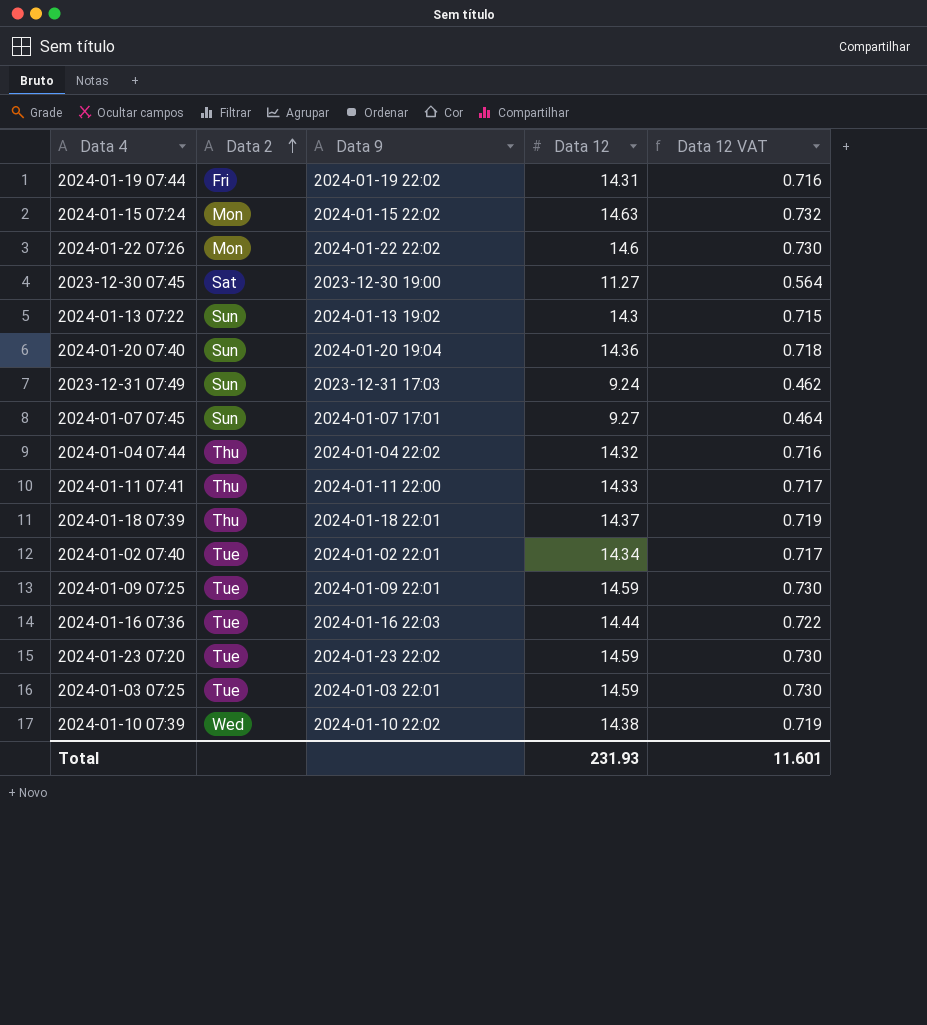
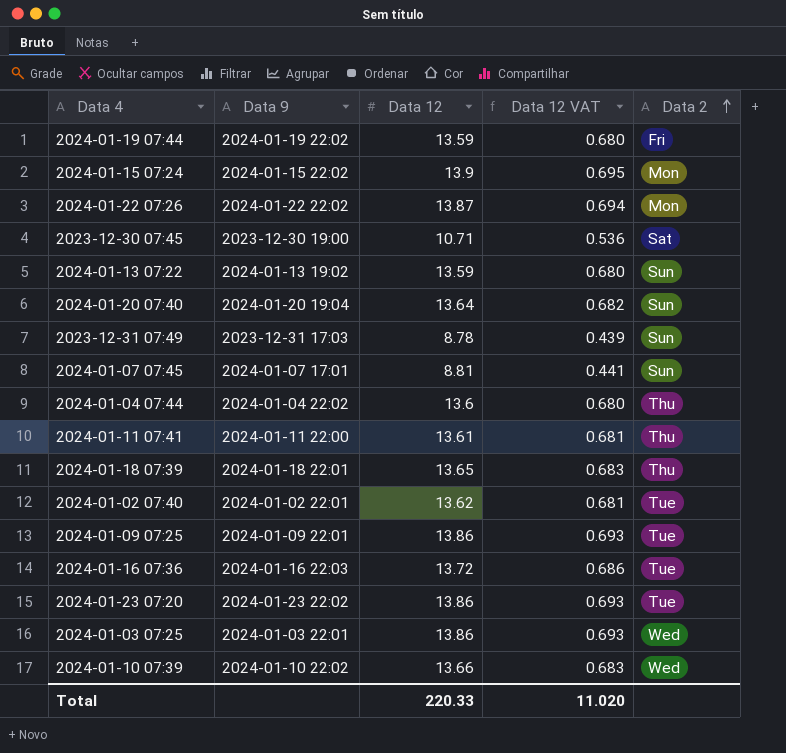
column Data 2 | position: 2 -> 5
2024-01-19 07:44 | Data 12: 14.31 -> 13.59
2024-01-19 07:44 | Data 12 VAT: 0.716 -> 0.680
2024-01-15 07:24 | Data 12: 14.63 -> 13.9
2024-01-15 07:24 | Data 12 VAT: 0.732 -> 0.695
2024-01-22 07:26 | Data 12: 14.6 -> 13.87
2024-01-22 07:26 | Data 12 VAT: 0.730 -> 0.694
2023-12-30 07:45 | Data 12: 11.27 -> 10.71
2023-12-30 07:45 | Data 12 VAT: 0.564 -> 0.536
2024-01-13 07:22 | Data 12: 14.3 -> 13.59
2024-01-13 07:22 | Data 12 VAT: 0.715 -> 0.680
2024-01-20 07:40 | Data 12: 14.36 -> 13.64
2024-01-20 07:40 | Data 12 VAT: 0.718 -> 0.682
2023-12-31 07:49 | Data 12: 9.24 -> 8.78
2023-12-31 07:49 | Data 12 VAT: 0.462 -> 0.439
2024-01-07 07:45 | Data 12: 9.27 -> 8.81
2024-01-07 07:45 | Data 12 VAT: 0.464 -> 0.441
2024-01-04 07:44 | Data 12: 14.32 -> 13.6
2024-01-04 07:44 | Data 12 VAT: 0.716 -> 0.680
2024-01-11 07:41 | Data 12: 14.33 -> 13.61
2024-01-11 07:41 | Data 12 VAT: 0.717 -> 0.681
2024-01-18 07:39 | Data 12: 14.37 -> 13.65
2024-01-18 07:39 | Data 12 VAT: 0.719 -> 0.683
2024-01-02 07:40 | Data 12: 14.34 -> 13.62
2024-01-02 07:40 | Data 12 VAT: 0.717 -> 0.681
2024-01-09 07:25 | Data 12: 14.59 -> 13.86
2024-01-09 07:25 | Data 12 VAT: 0.730 -> 0.693
2024-01-16 07:36 | Data 12: 14.44 -> 13.72
2024-01-16 07:36 | Data 12 VAT: 0.722 -> 0.686
2024-01-23 07:20 | Data 12: 14.59 -> 13.86
2024-01-23 07:20 | Data 12 VAT: 0.730 -> 0.693
2024-01-03 07:25 | Data 12: 14.59 -> 13.86
2024-01-03 07:25 | Data 12 VAT: 0.730 -> 0.693
2024-01-03 07:25 | Data 2: Tue -> Wed
2024-01-10 07:39 | Data 12: 14.38 -> 13.66
2024-01-10 07:39 | Data 12 VAT: 0.719 -> 0.683
Total | Data 12: 231.93 -> 220.33
Total | Data 12 VAT: 11.601 -> 11.020

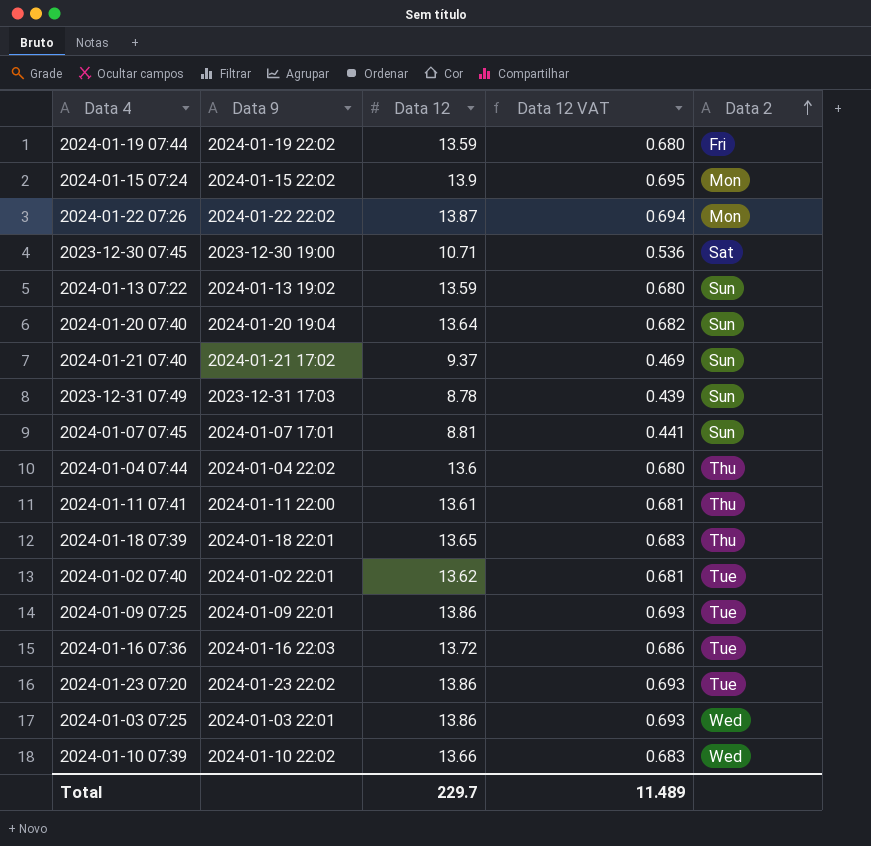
row 2024-01-21 07:40: none -> 2024-01-21 17:02 | 9.37 | 0.469 | Sun
Total | Data 12: 220.33 -> 229.7
Total | Data 12 VAT: 11.020 -> 11.489

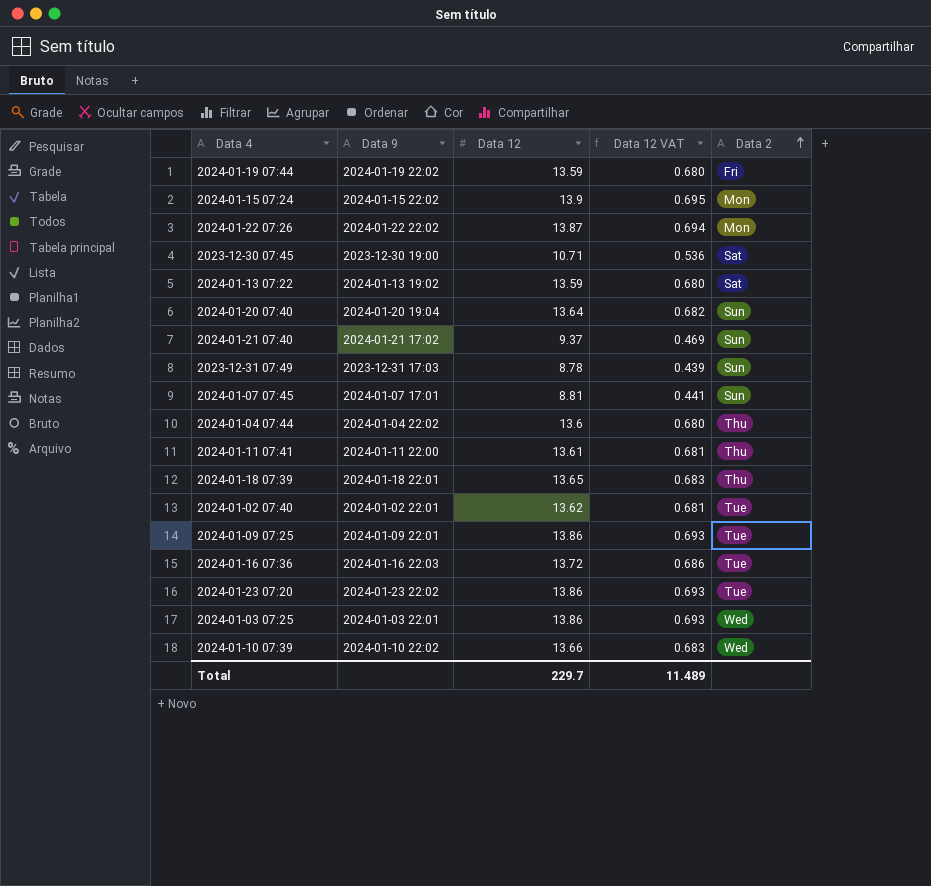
2024-01-13 07:22 | Data 2: Sun -> Sat

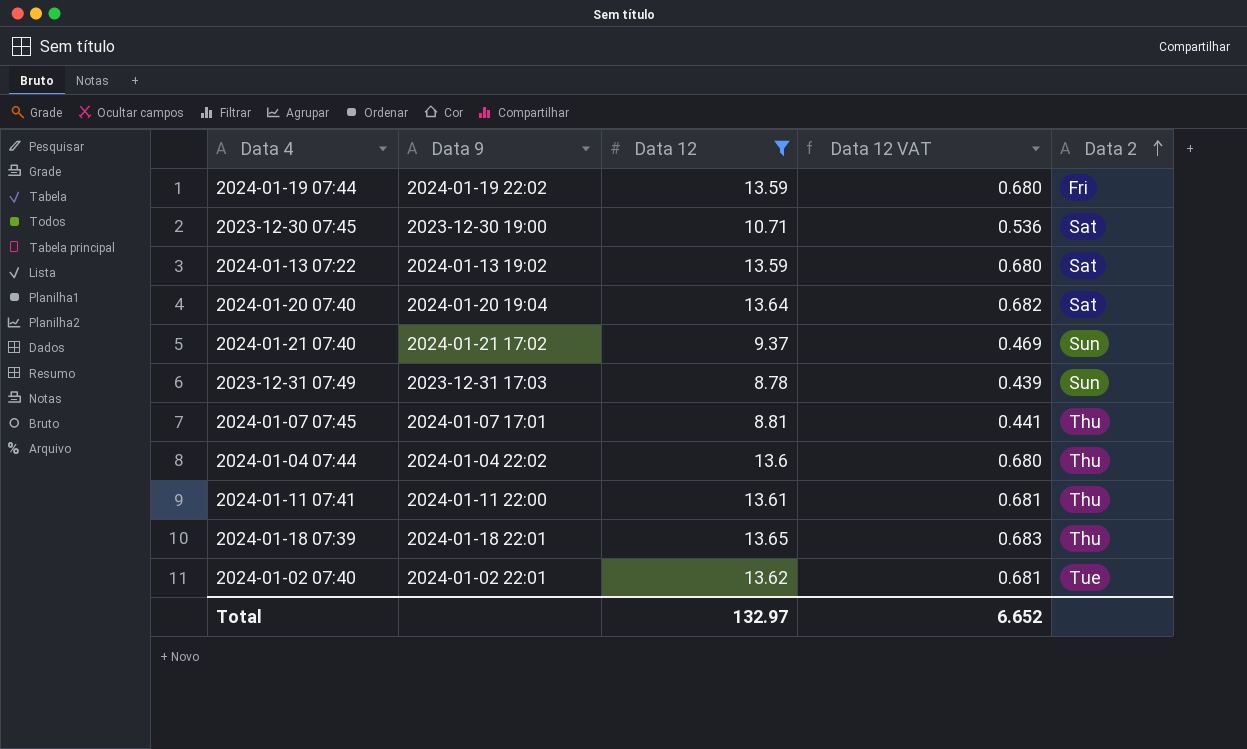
filter: none -> Data 12 <= 13.65
2024-01-20 07:40 | Data 2: Sun -> Sat
2024-01-07 07:45 | Data 2: Sun -> Thu
Total | Data 12: 229.7 -> 132.97
Total | Data 12 VAT: 11.489 -> 6.652

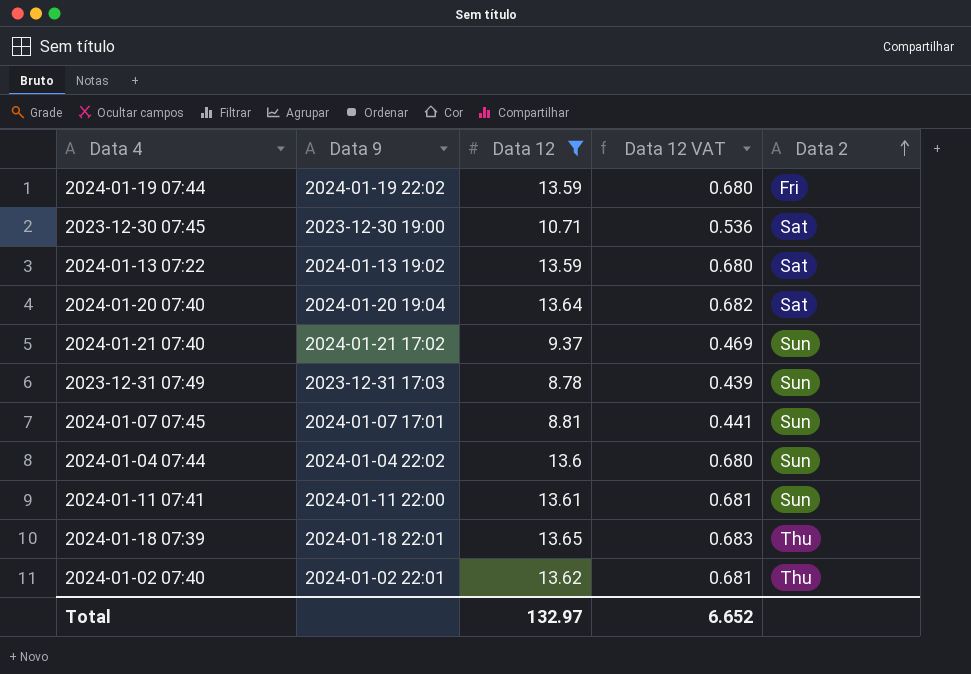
2024-01-07 07:45 | Data 2: Thu -> Sun
2024-01-04 07:44 | Data 2: Thu -> Sun
2024-01-11 07:41 | Data 2: Thu -> Sun
2024-01-02 07:40 | Data 2: Tue -> Thu

